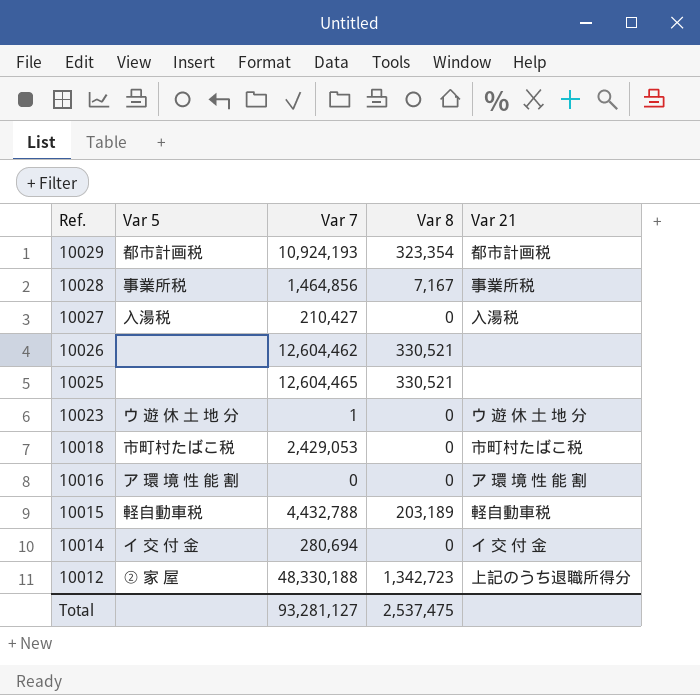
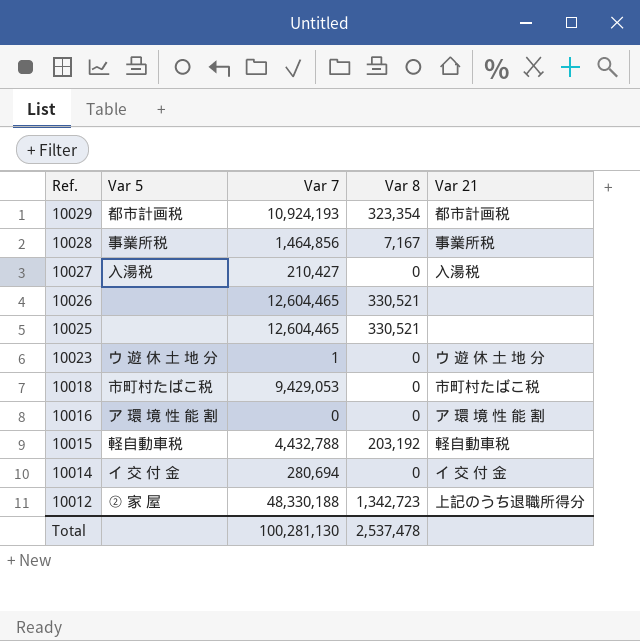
10026 | Var 7: 12,604,462 -> 12,604,465
10018 | Var 7: 2,429,053 -> 9,429,053
10015 | Var 8: 203,189 -> 203,192
Total | Var 7: 93,281,127 -> 100,281,130
Total | Var 8: 2,537,475 -> 2,537,478

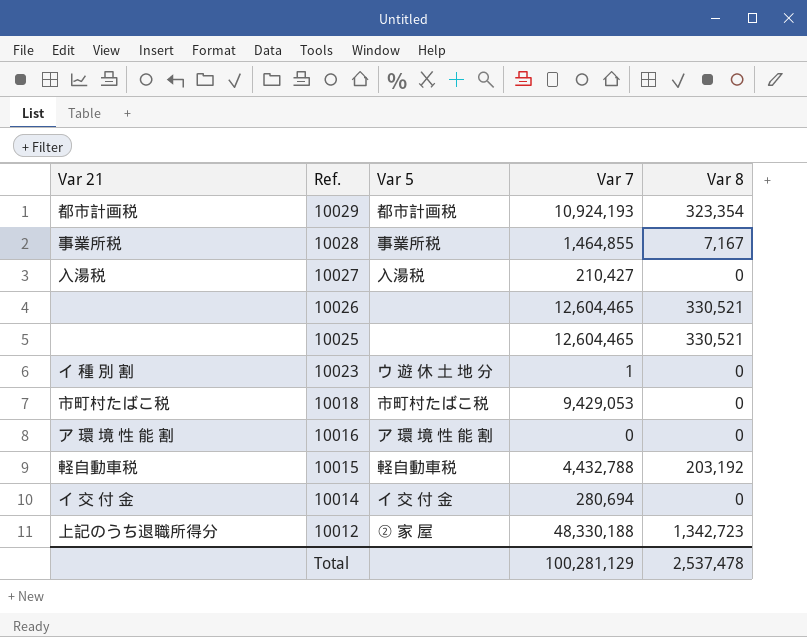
column Var 21 | position: 5 -> 1
10028 | Var 7: 1,464,856 -> 1,464,855
10023 | Var 21: ウ 遊 休 土 地 分 -> イ 種 別 割
Total | Var 7: 100,281,130 -> 100,281,129

